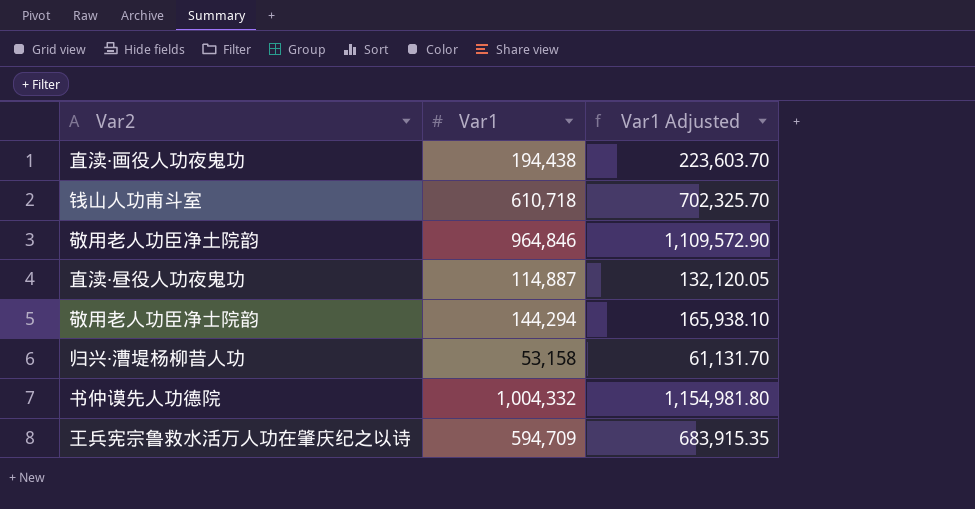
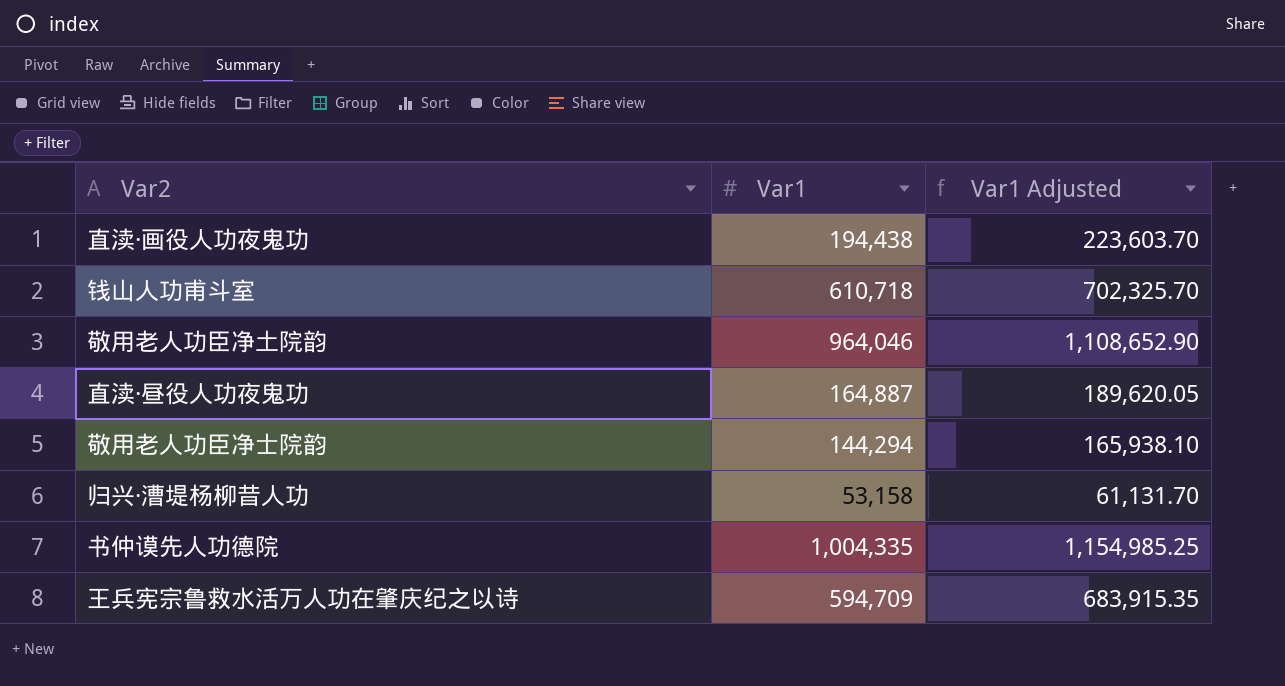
敬用老人功臣净土院韵 | Var1: 964,846 -> 964,046
敬用老人功臣净土院韵 | Var1 Adjusted: 1,109,572.90 -> 1,108,652.90
直渎·昼役人功夜鬼功 | Var1: 114,887 -> 164,887
直渎·昼役人功夜鬼功 | Var1 Adjusted: 132,120.05 -> 189,620.05
书仲谟先人功德院 | Var1: 1,004,332 -> 1,004,335
书仲谟先人功德院 | Var1 Adjusted: 1,154,981.80 -> 1,154,985.25

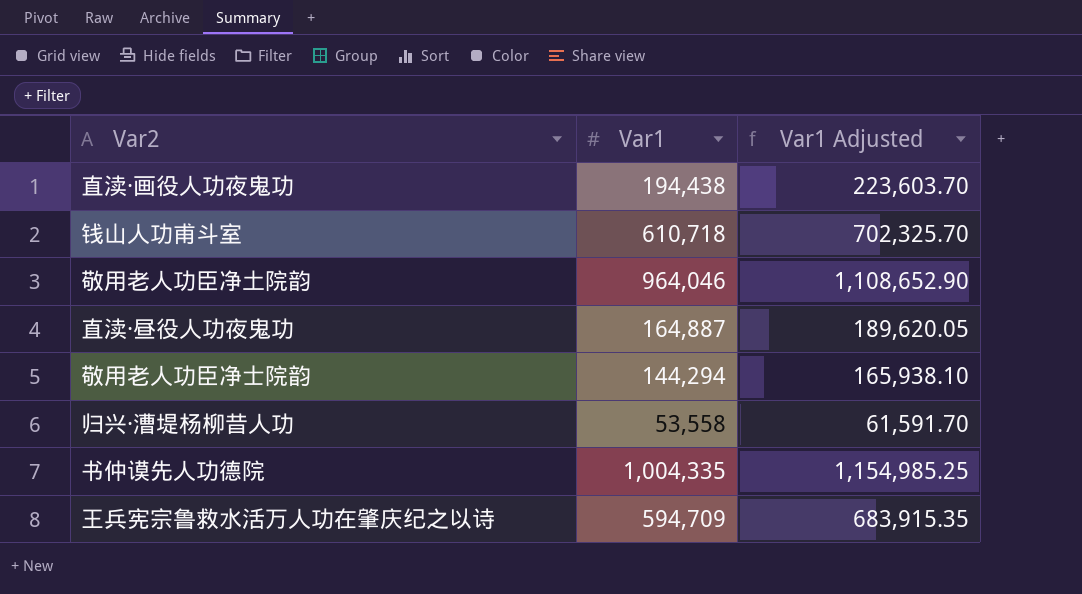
归兴·漕堤杨柳昔人功 | Var1: 53,158 -> 53,558
归兴·漕堤杨柳昔人功 | Var1 Adjusted: 61,131.70 -> 61,591.70

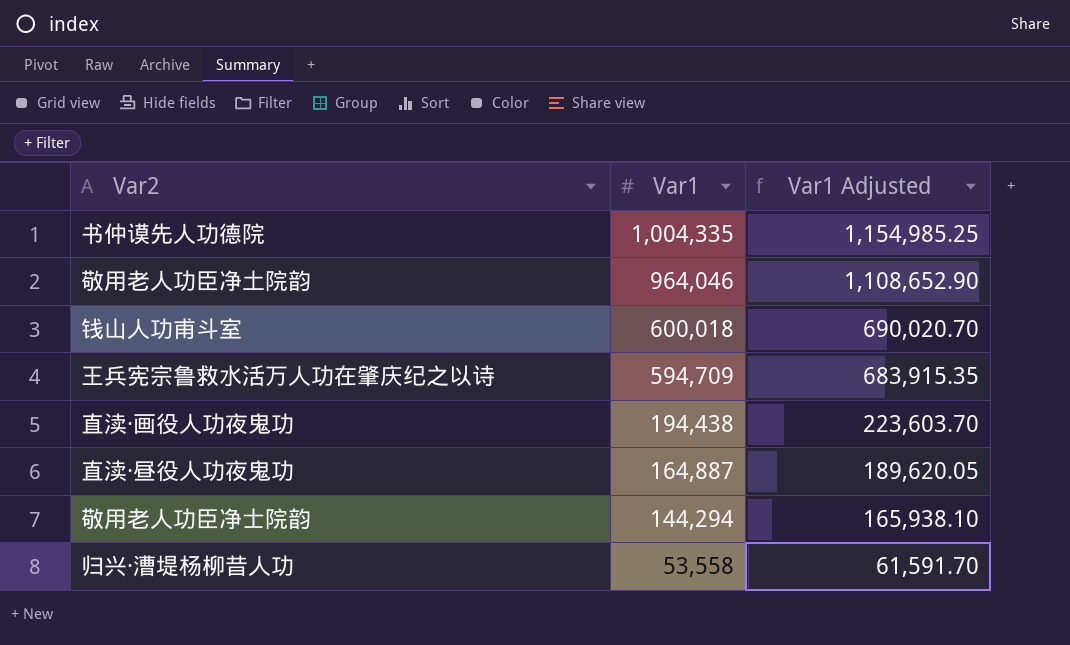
row order: none -> Var1 descending
钱山人功甫斗室 | Var1: 610,718 -> 600,018
钱山人功甫斗室 | Var1 Adjusted: 702,325.70 -> 690,020.70

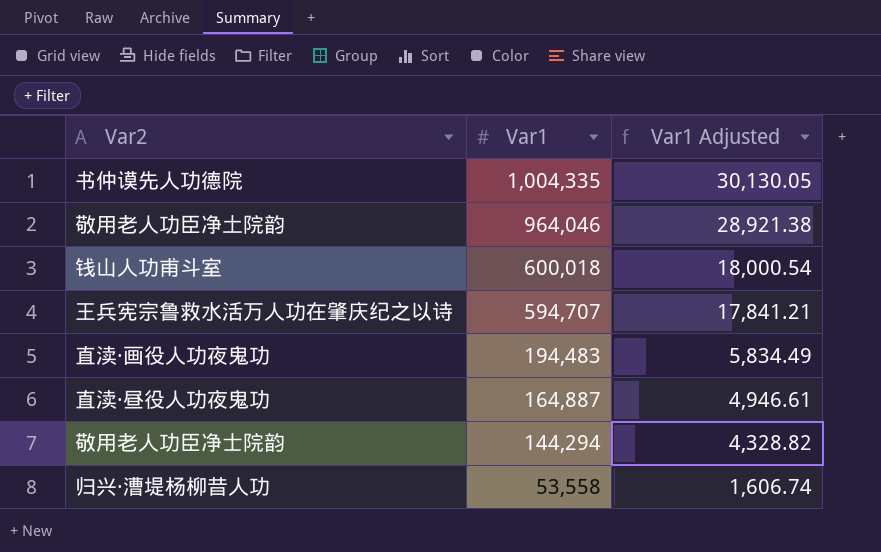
column Var1 Adjusted | formula: [Var1] * 1.15 -> [Var1] * 0.03
王兵宪宗鲁救水活万人功在肇庆纪之以诗 | Var1: 594,709 -> 594,707
直渎·画役人功夜鬼功 | Var1: 194,438 -> 194,483

